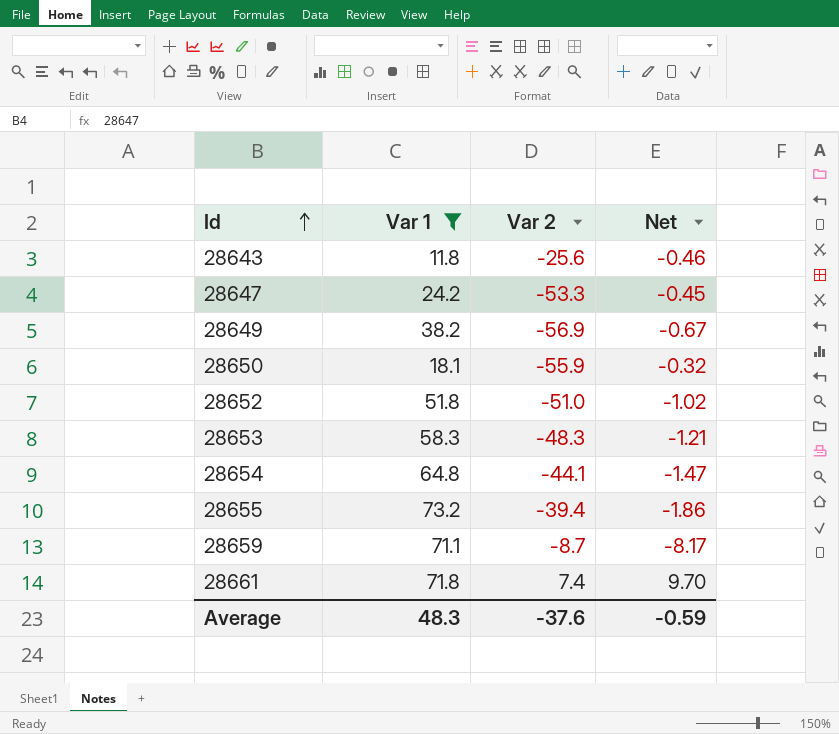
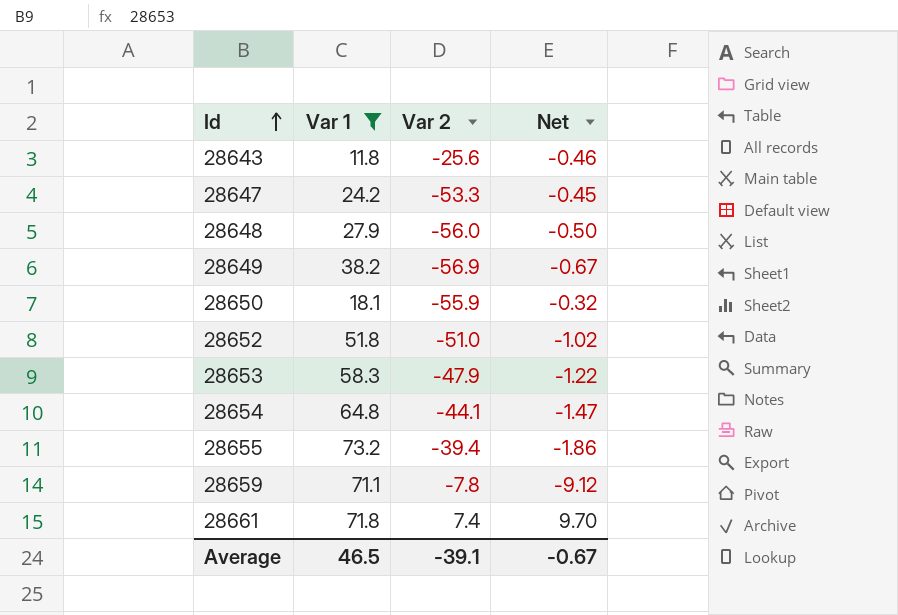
row 28648: none -> 27.9 | -56.0 | -0.50
28653 | Var 2: -48.3 -> -47.9
28653 | Net: -1.21 -> -1.22
28659 | Var 2: -8.7 -> -7.8
28659 | Net: -8.17 -> -9.12
Average | Var 1: 48.3 -> 46.5
Average | Var 2: -37.6 -> -39.1
Average | Net: -0.59 -> -0.67

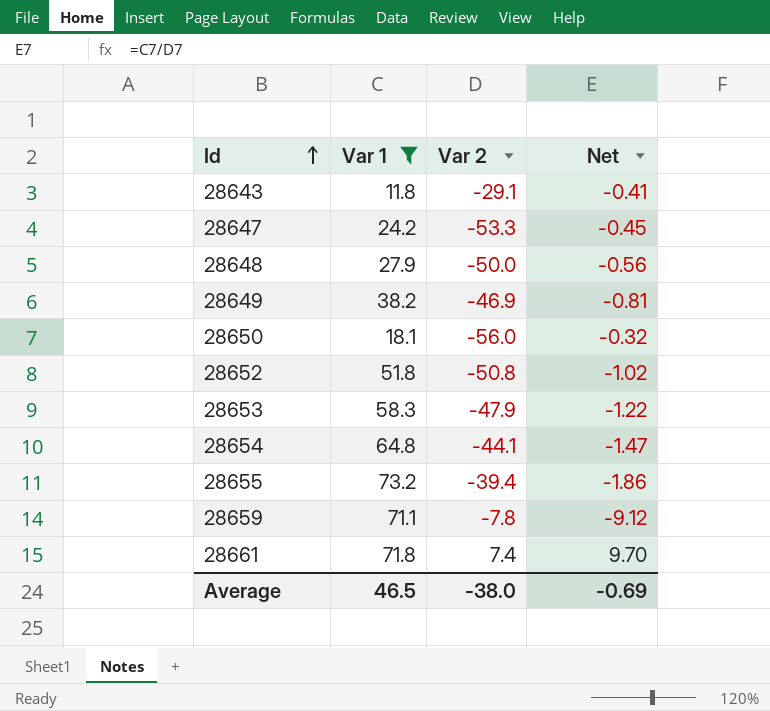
28643 | Var 2: -25.6 -> -29.1
28643 | Net: -0.46 -> -0.41
28648 | Var 2: -56.0 -> -50.0
28648 | Net: -0.50 -> -0.56
28649 | Var 2: -56.9 -> -46.9
28649 | Net: -0.67 -> -0.81
28650 | Var 2: -55.9 -> -56.0
28652 | Var 2: -51.0 -> -50.8
Average | Var 2: -39.1 -> -38.0
Average | Net: -0.67 -> -0.69

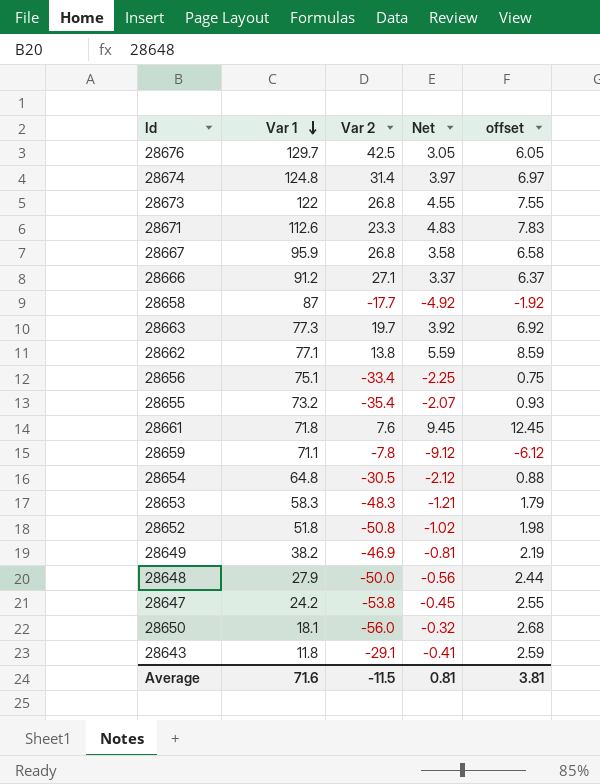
filter: Var 1 <= 73.2 -> none
row order: Id ascending -> Var 1 descending
column offset | formula: none -> [Net] + 3
28655 | Var 2: -39.4 -> -35.4
28655 | Net: -1.86 -> -2.07
28661 | Var 2: 7.4 -> 7.6
28661 | Net: 9.70 -> 9.45
28654 | Var 2: -44.1 -> -30.5
28654 | Net: -1.47 -> -2.12
28653 | Var 2: -47.9 -> -48.3
28653 | Net: -1.22 -> -1.21
28647 | Var 2: -53.3 -> -53.8
Average | Var 1: 46.5 -> 71.6
Average | Var 2: -38.0 -> -11.5
Average | Net: -0.69 -> 0.81

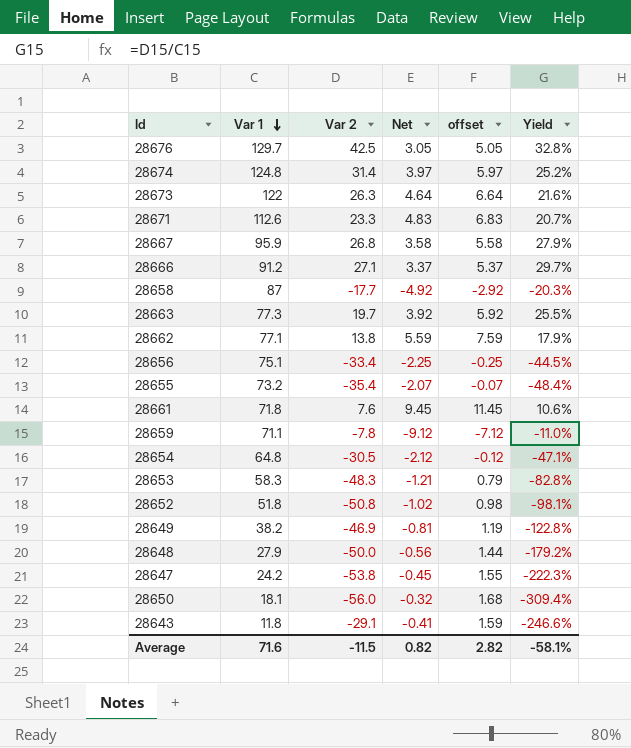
column offset | formula: [Net] + 3 -> [Net] + 2
column Yield | formula: none -> [Var 2] / [Var 1]
28673 | Var 2: 26.8 -> 26.3
28673 | Net: 4.55 -> 4.64
Average | Net: 0.81 -> 0.82
Average | offset: 3.81 -> 2.82

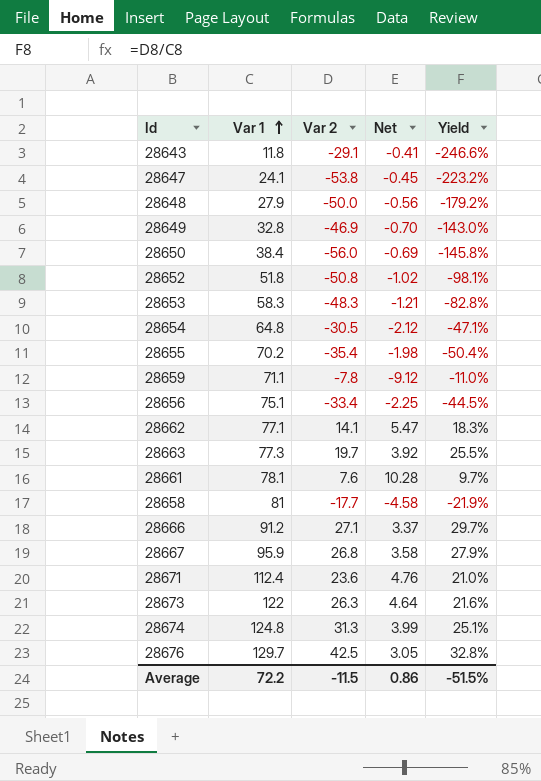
row order: Var 1 descending -> Var 1 ascending
column offset | formula: [Net] + 2 -> none
28647 | Var 1: 24.2 -> 24.1
28647 | Yield: -222.3% -> -223.2%
28649 | Var 1: 38.2 -> 32.8
28649 | Net: -0.81 -> -0.70
28649 | Yield: -122.8% -> -143.0%
28650 | Var 1: 18.1 -> 38.4
28650 | Net: -0.32 -> -0.69
28650 | Yield: -309.4% -> -145.8%
28655 | Var 1: 73.2 -> 70.2
28655 | Net: -2.07 -> -1.98
28655 | Yield: -48.4% -> -50.4%
28662 | Var 2: 13.8 -> 14.1
28662 | Net: 5.59 -> 5.47
28662 | Yield: 17.9% -> 18.3%
28661 | Var 1: 71.8 -> 78.1
28661 | Net: 9.45 -> 10.28
28661 | Yield: 10.6% -> 9.7%
28658 | Var 1: 87 -> 81
28658 | Net: -4.92 -> -4.58
28658 | Yield: -20.3% -> -21.9%
28671 | Var 1: 112.6 -> 112.4
28671 | Var 2: 23.3 -> 23.6
28671 | Net: 4.83 -> 4.76
28671 | Yield: 20.7% -> 21.0%
28674 | Var 2: 31.4 -> 31.3
28674 | Net: 3.97 -> 3.99
28674 | Yield: 25.2% -> 25.1%
Average | Var 1: 71.6 -> 72.2
Average | Net: 0.82 -> 0.86
Average | Yield: -58.1% -> -51.5%

